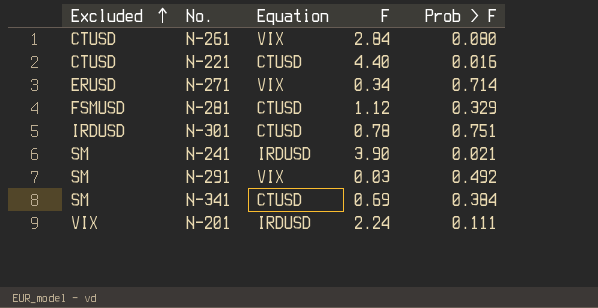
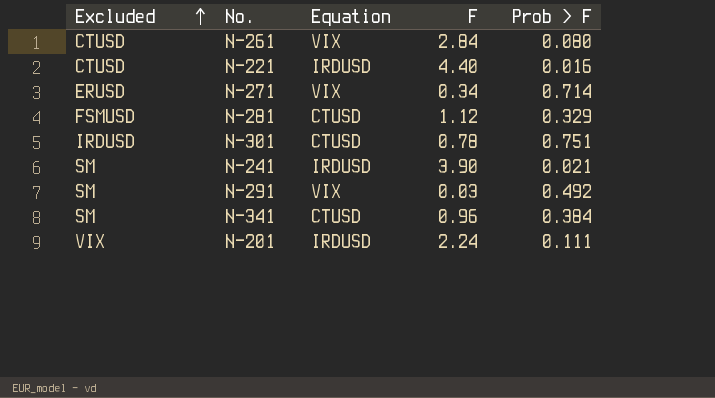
N-221 | Equation: CTUSD -> IRDUSD
N-341 | F: 0.69 -> 0.96

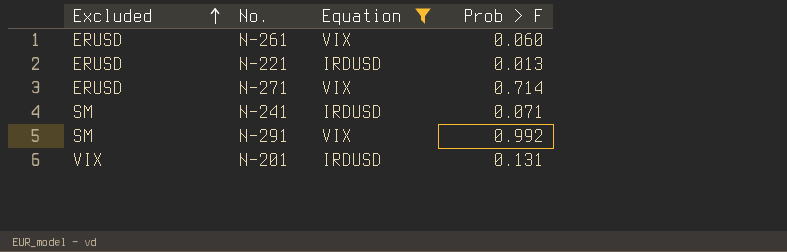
filter: none -> Equation != CTUSD
column F | position: 4 -> none
N-261 | Excluded: CTUSD -> ERUSD
N-261 | Prob > F: 0.080 -> 0.060
N-221 | Excluded: CTUSD -> ERUSD
N-221 | Prob > F: 0.016 -> 0.013
N-241 | Prob > F: 0.021 -> 0.071
N-291 | Prob > F: 0.492 -> 0.992
N-201 | Prob > F: 0.111 -> 0.131

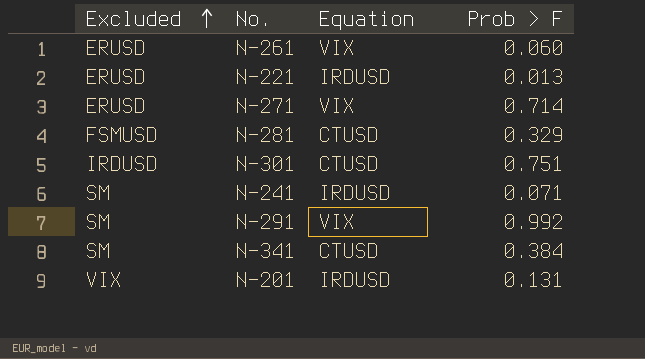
filter: Equation != CTUSD -> none

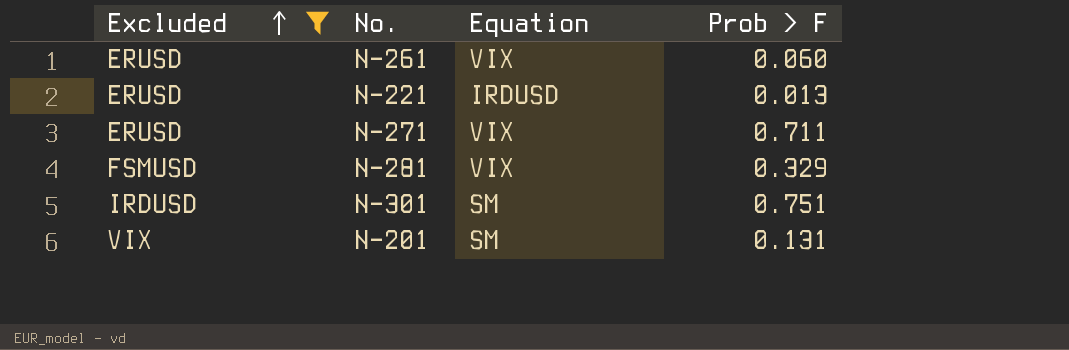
filter: none -> Excluded != SM
N-271 | Prob > F: 0.714 -> 0.711
N-281 | Equation: CTUSD -> VIX
N-301 | Equation: CTUSD -> SM
N-201 | Equation: IRDUSD -> SM

